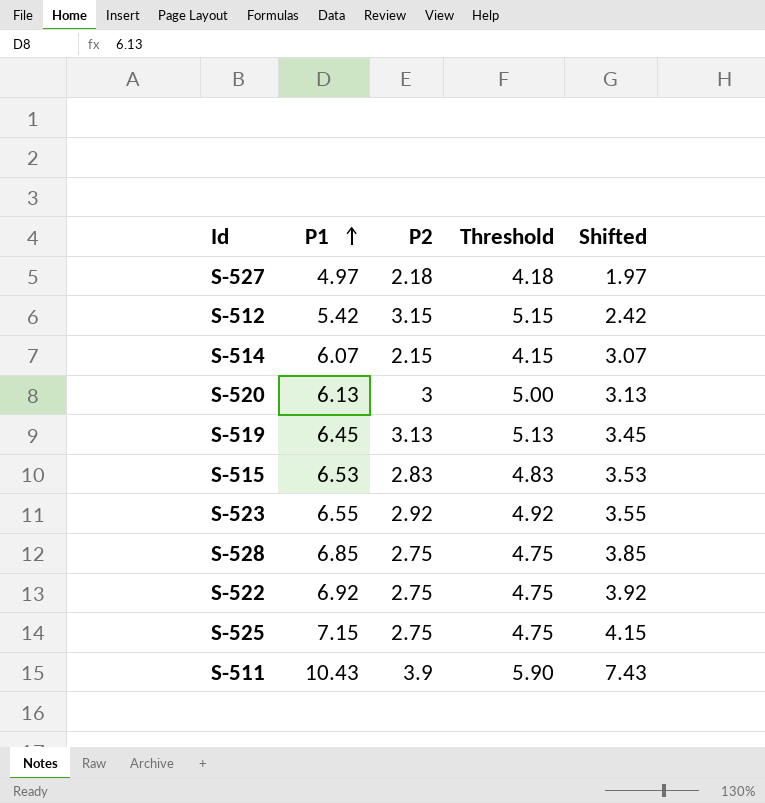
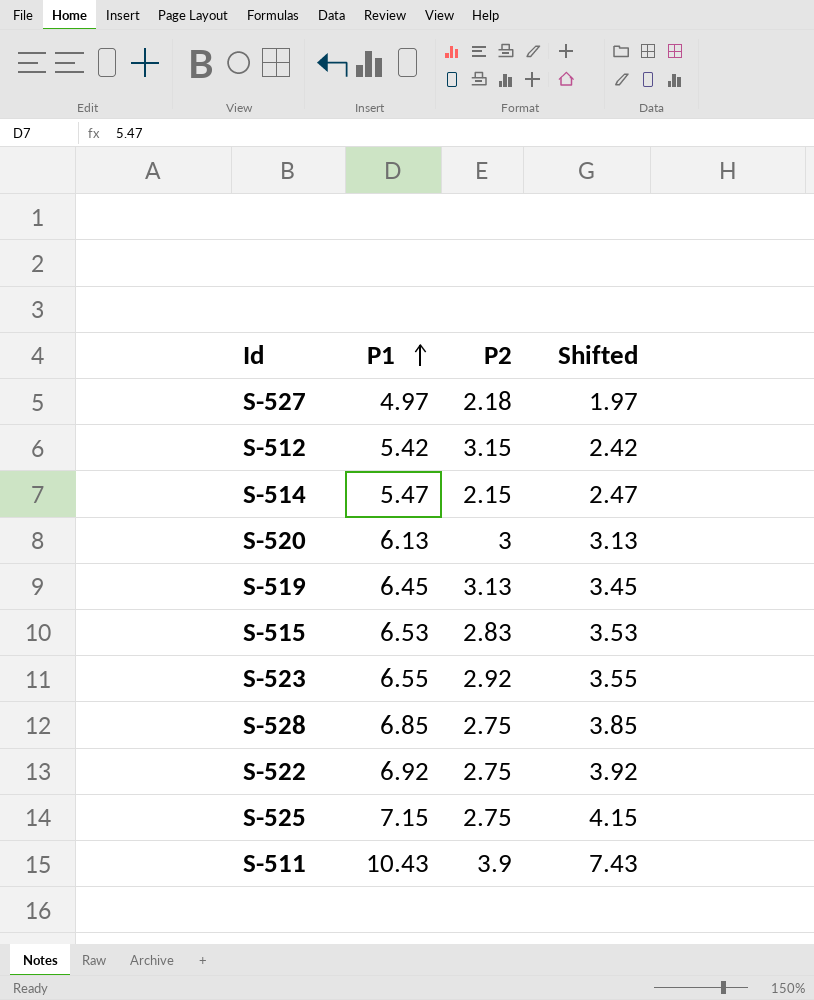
column Threshold | formula: [P2] + 2 -> none
S-514 | P1: 6.07 -> 5.47
S-514 | Shifted: 3.07 -> 2.47

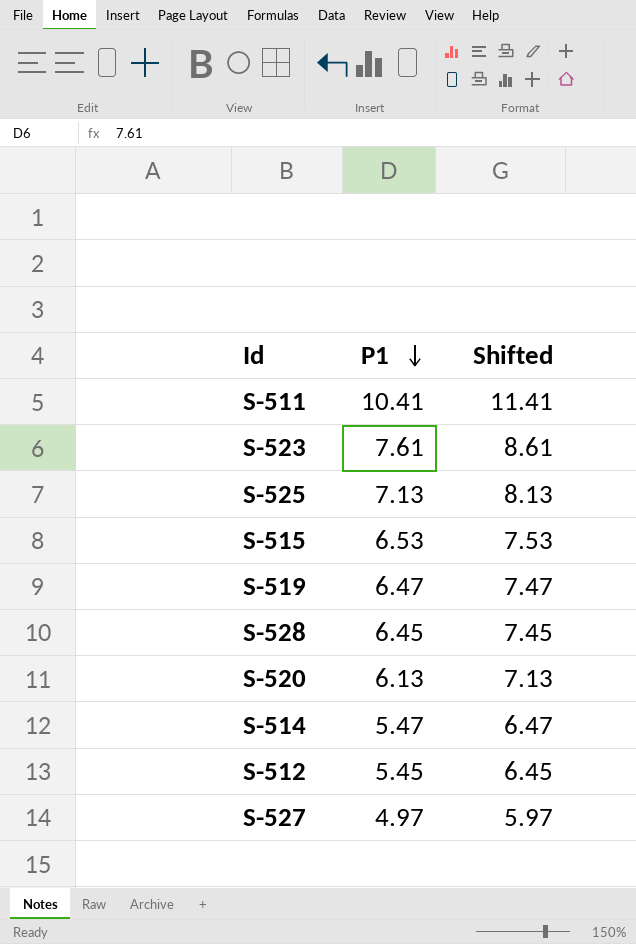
row order: P1 ascending -> P1 descending
column P2 | position: 3 -> none
column Shifted | formula: [P1] - 3 -> [P1] + 1
row S-522: 6.92 | 2.75 | 3.92 -> none
S-511 | P1: 10.43 -> 10.41
S-523 | P1: 6.55 -> 7.61
S-525 | P1: 7.15 -> 7.13
S-519 | P1: 6.45 -> 6.47
S-528 | P1: 6.85 -> 6.45
S-512 | P1: 5.42 -> 5.45

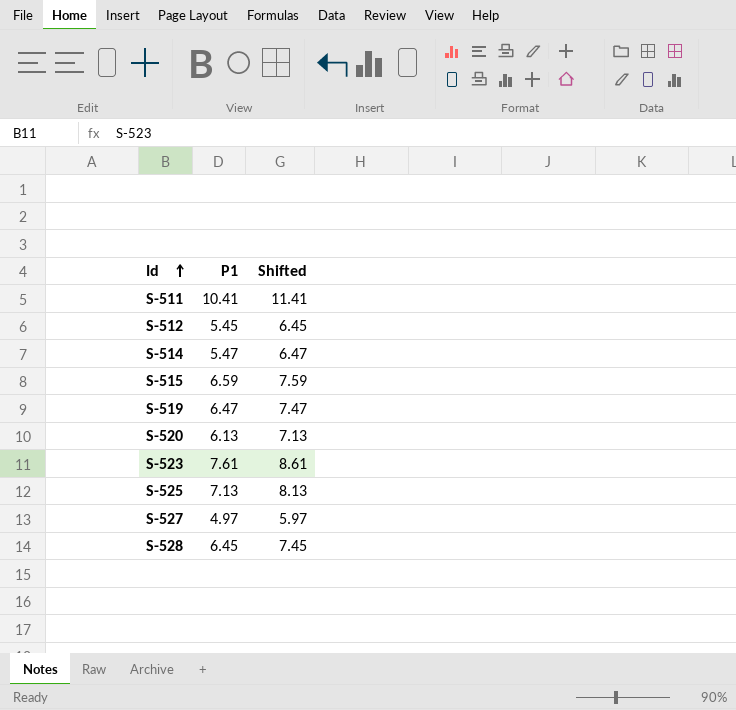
row order: P1 descending -> Id ascending
S-515 | P1: 6.53 -> 6.59
S-515 | Shifted: 7.53 -> 7.59

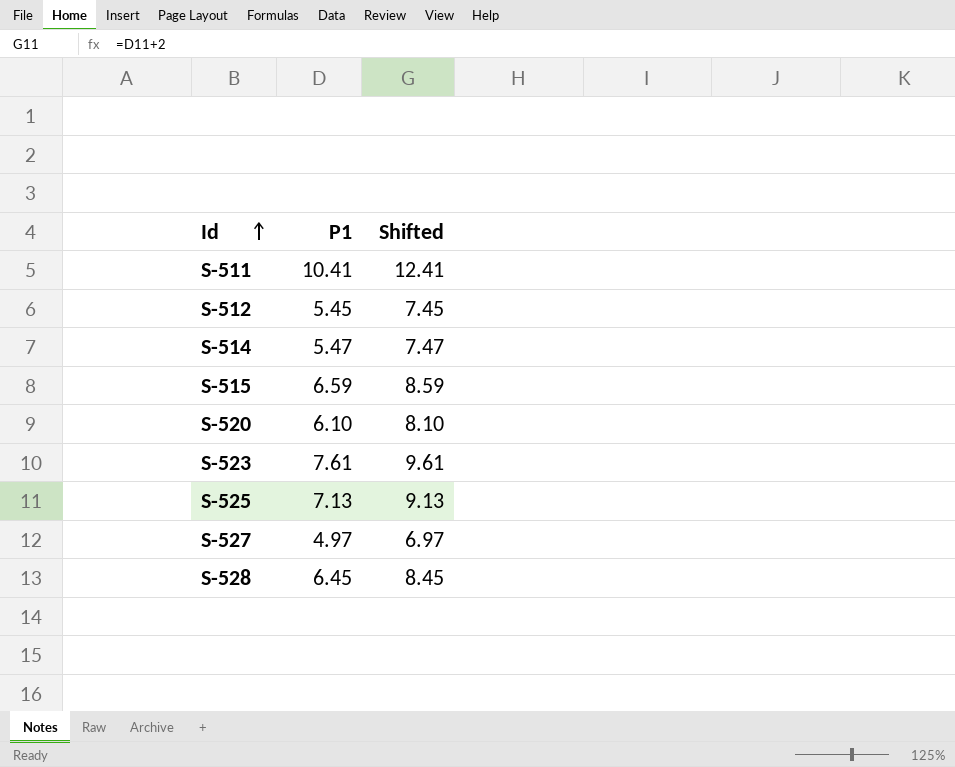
column Shifted | formula: [P1] + 1 -> [P1] + 2
row S-519: 6.47 | 7.47 -> none
S-520 | P1: 6.13 -> 6.10

